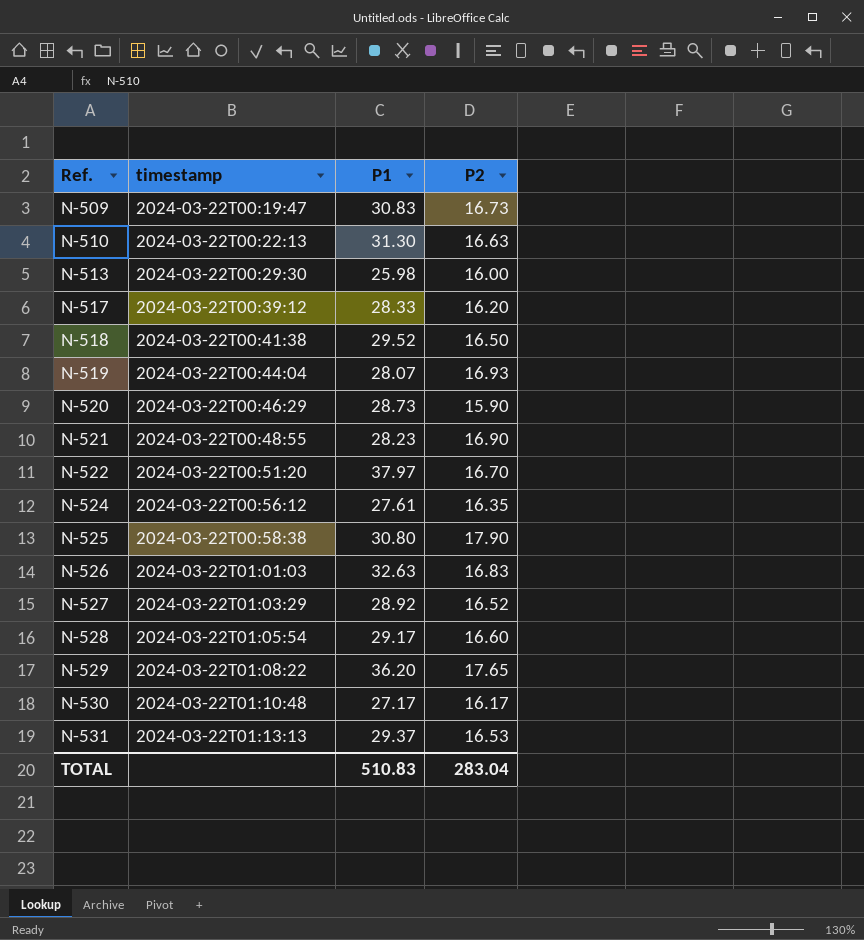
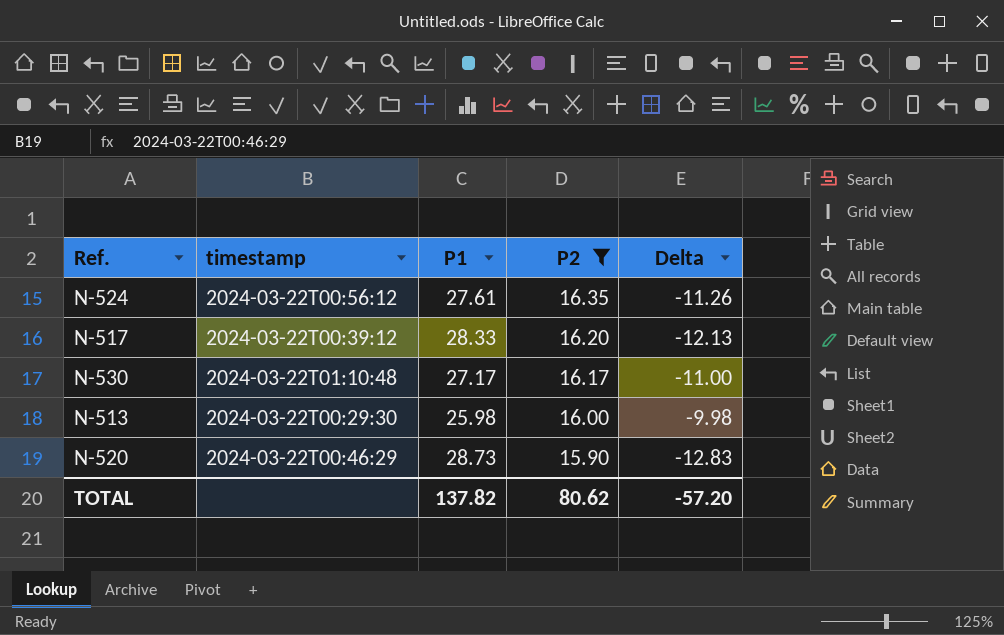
filter: none -> P2 <= 16.35
row order: Ref. ascending -> P2 descending
column Delta | formula: none -> [P2] - [P1]
TOTAL | P1: 510.83 -> 137.82
TOTAL | P2: 283.04 -> 80.62

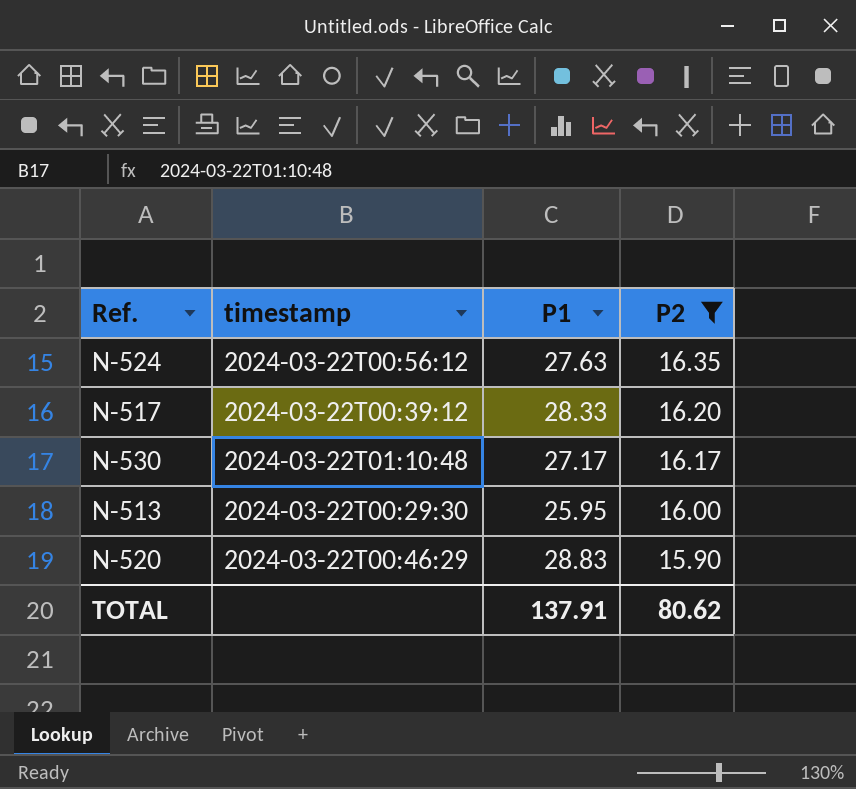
column Delta | formula: [P2] - [P1] -> none
N-524 | P1: 27.61 -> 27.63
N-513 | P1: 25.98 -> 25.95
N-520 | P1: 28.73 -> 28.83
TOTAL | P1: 137.82 -> 137.91

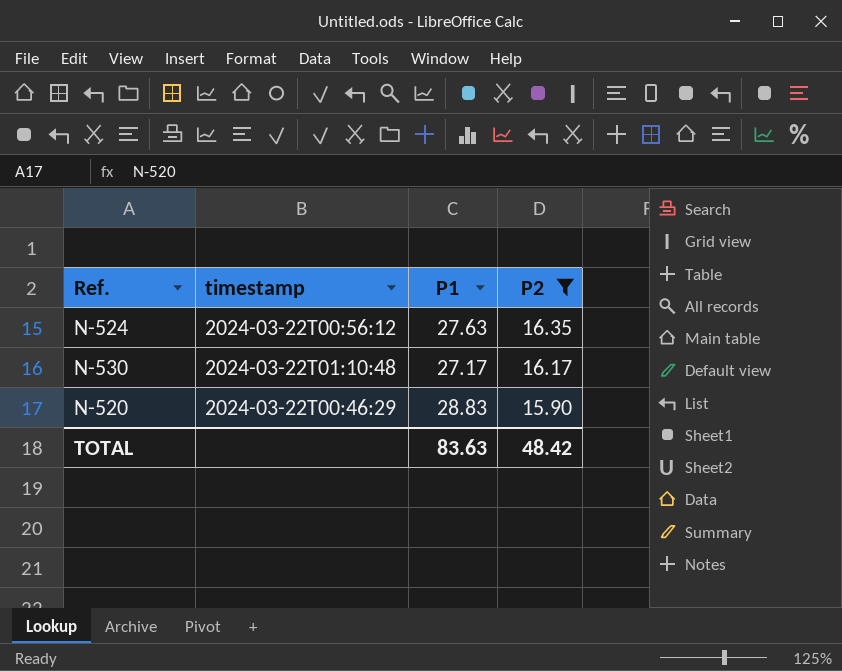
row N-517: 2024-03-22T00:39:12 | 28.33 | 16.20 -> none
row N-513: 2024-03-22T00:29:30 | 25.95 | 16.00 -> none
TOTAL | P1: 137.91 -> 83.63
TOTAL | P2: 80.62 -> 48.42

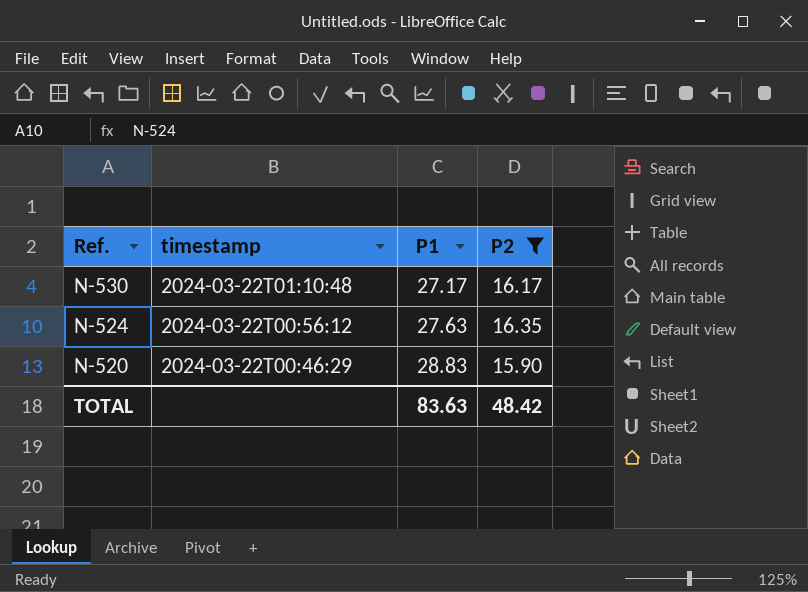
row order: P2 descending -> Ref. descending

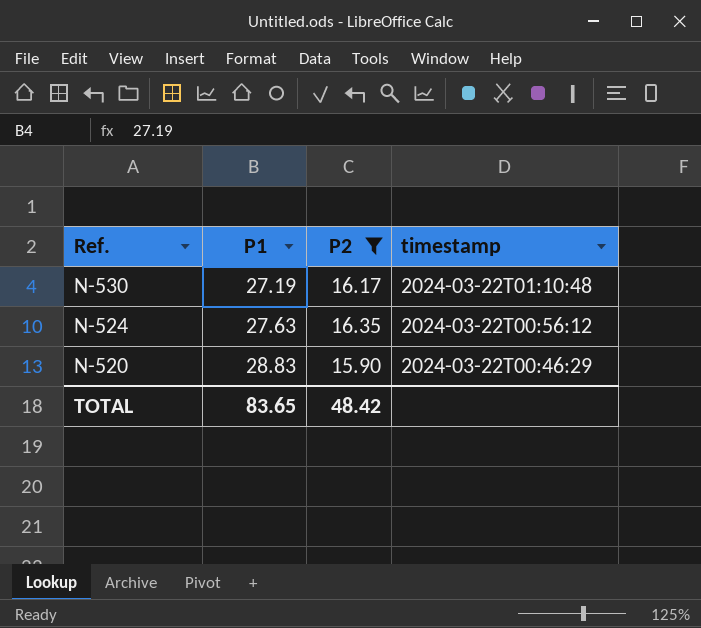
column timestamp | position: 2 -> 4
N-530 | P1: 27.17 -> 27.19
TOTAL | P1: 83.63 -> 83.65

